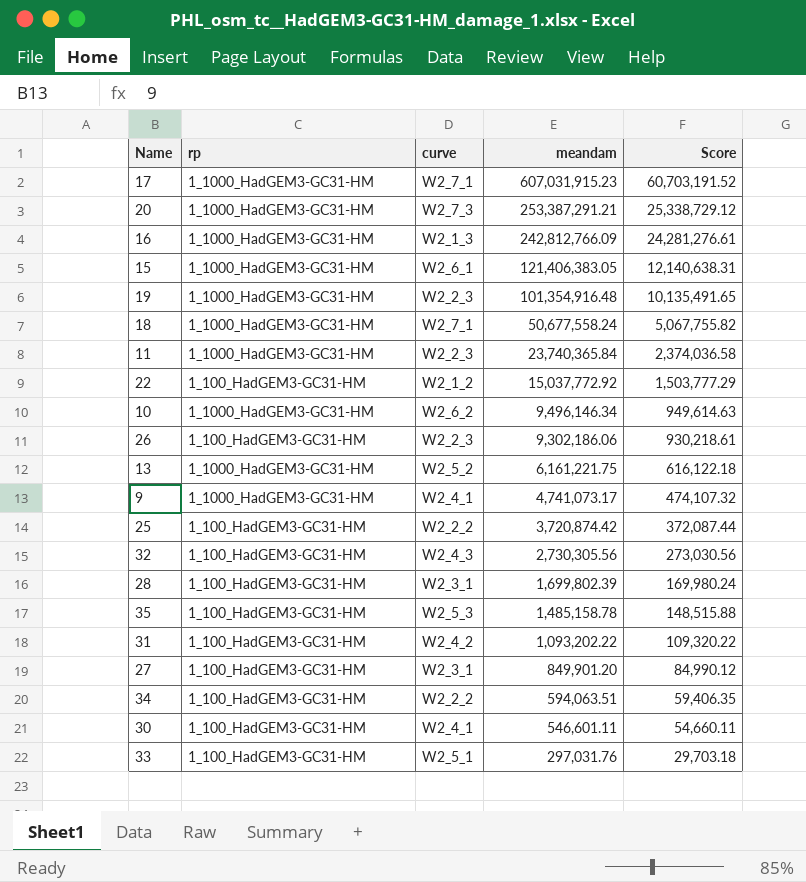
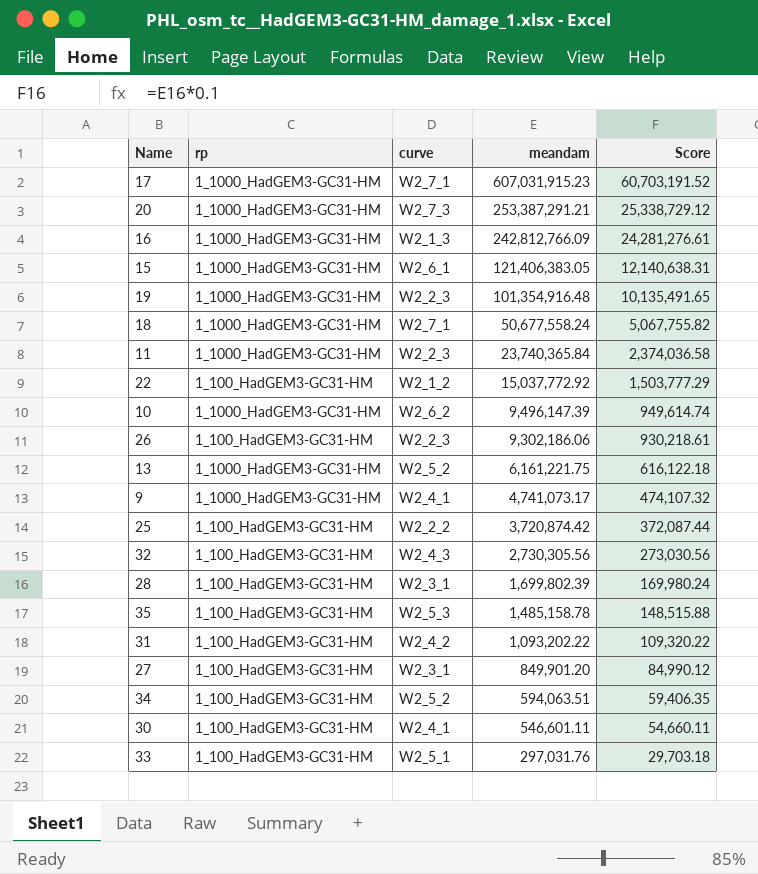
10 | meandam: 9,496,146.34 -> 9,496,147.39
10 | Score: 949,614.63 -> 949,614.74
34 | curve: W2_2_2 -> W2_5_2

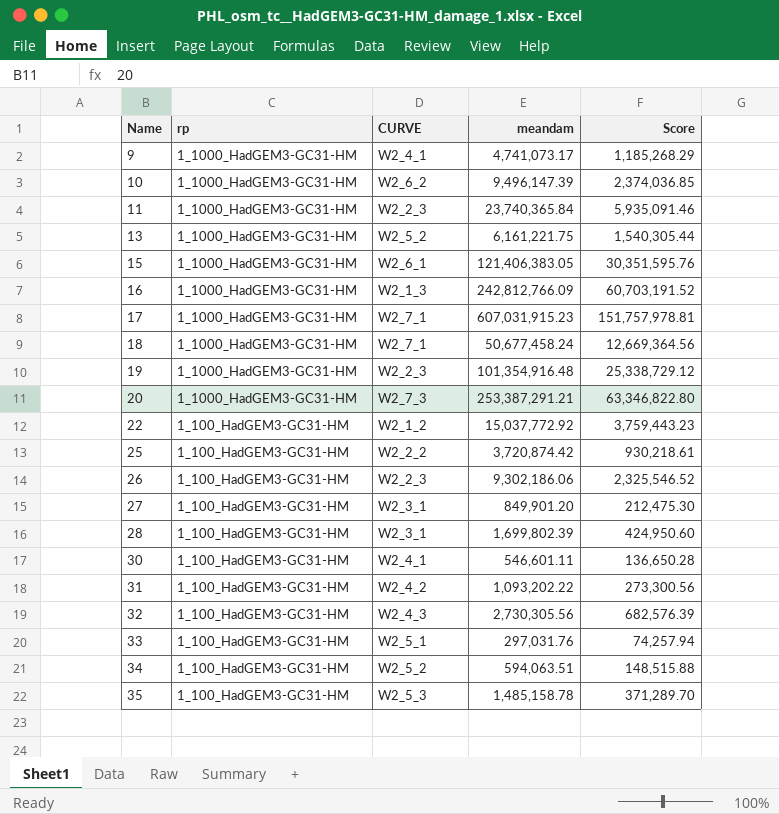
row order: meandam descending -> Name ascending
column name: curve -> CURVE
column Score | formula: [meandam] * 0.1 -> [meandam] * 0.25
18 | meandam: 50,677,558.24 -> 50,677,458.24

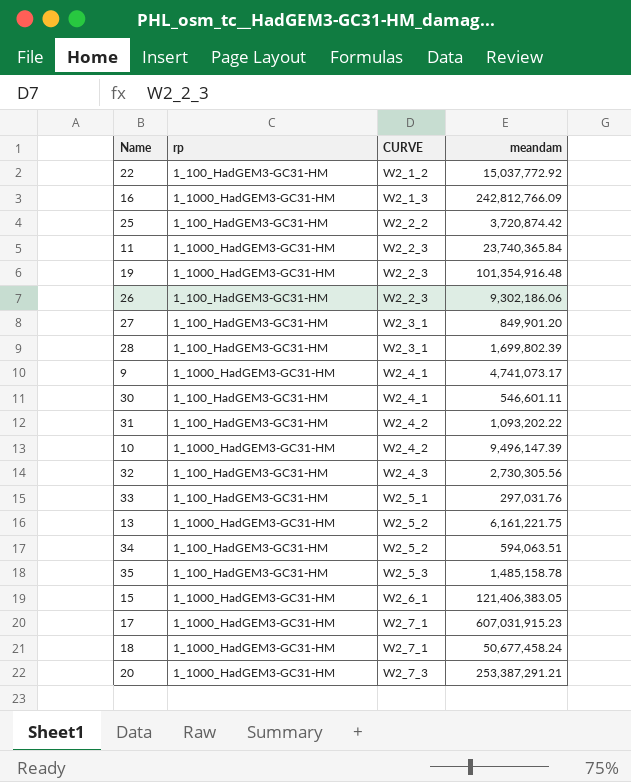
row order: Name ascending -> CURVE ascending
column Score | formula: [meandam] * 0.25 -> none
10 | CURVE: W2_6_2 -> W2_4_2

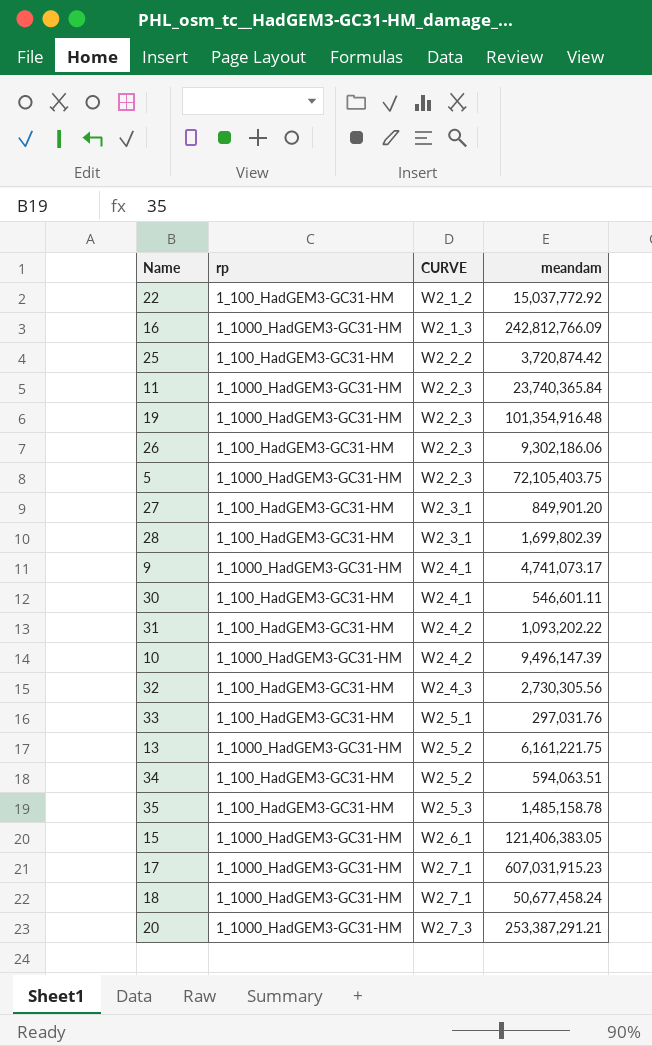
row 5: none -> 1_1000_HadGEM3-GC31-HM | W2_2_3 | 72,105,403.75

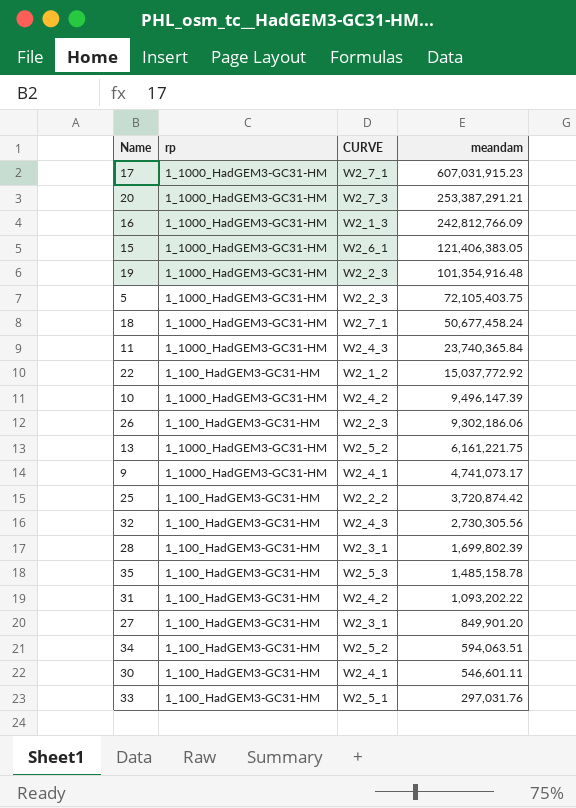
row order: CURVE ascending -> meandam descending
11 | CURVE: W2_2_3 -> W2_4_3

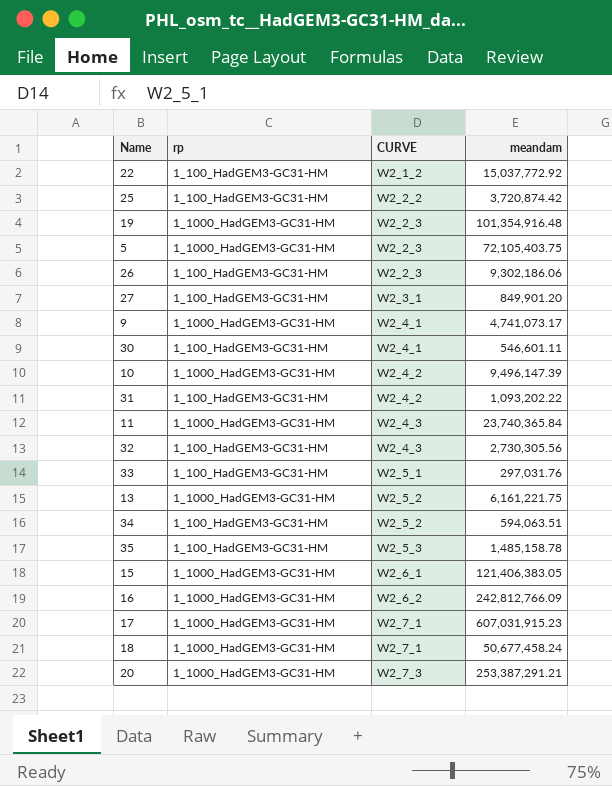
row order: meandam descending -> CURVE ascending
row 28: 1_100_HadGEM3-GC31-HM | W2_3_1 | 1,699,802.39 -> none
16 | CURVE: W2_1_3 -> W2_6_2

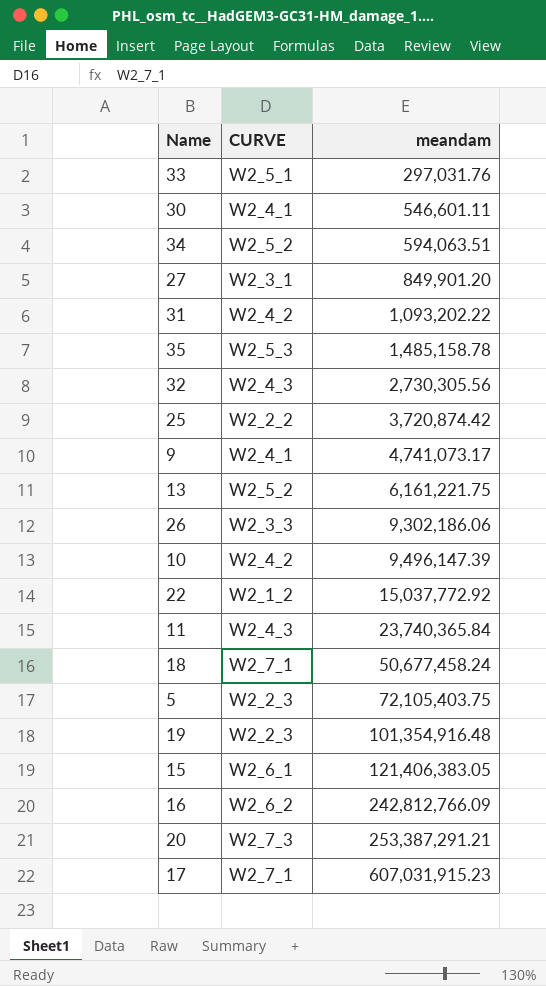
row order: CURVE ascending -> meandam ascending
column rp | position: 2 -> none
26 | CURVE: W2_2_3 -> W2_3_3

